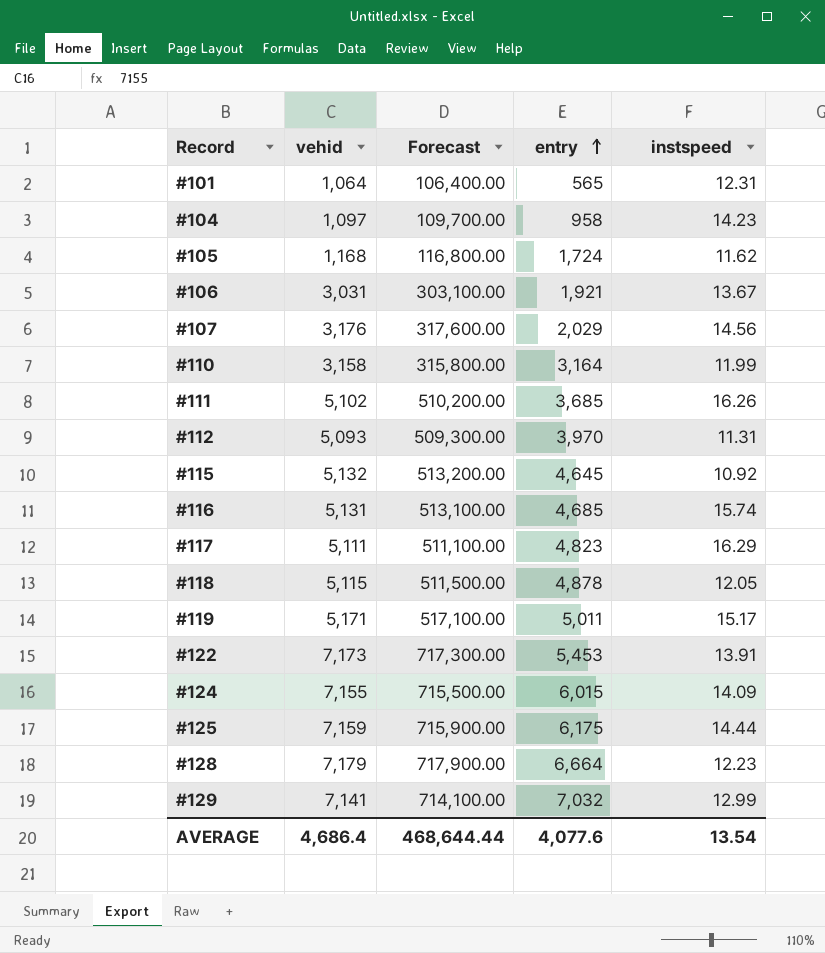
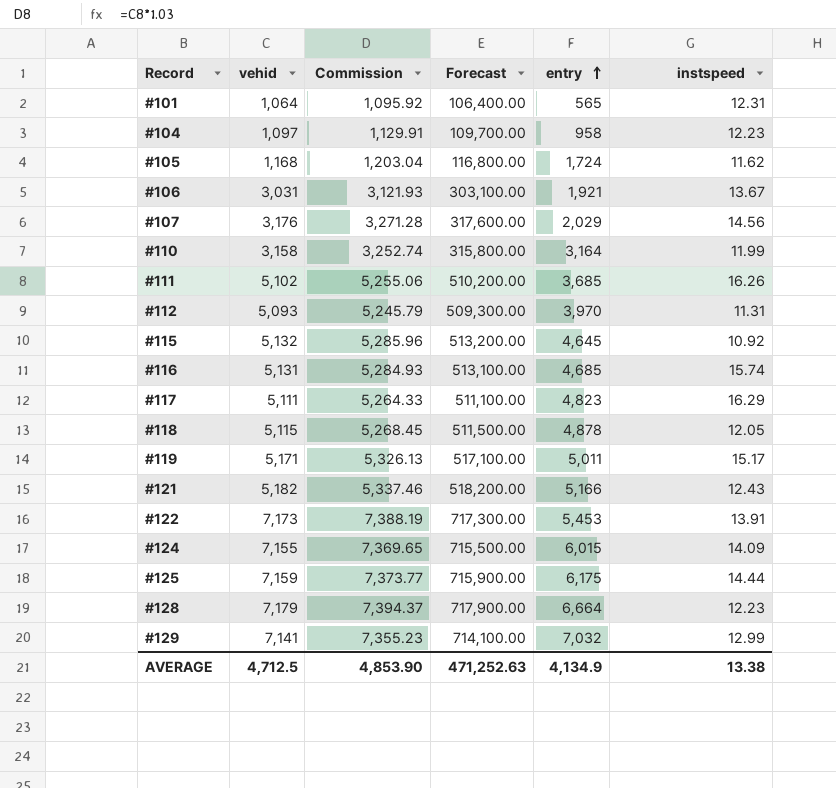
column Commission | formula: none -> [vehid] * 1.03
#104 | instspeed: 14.23 -> 12.23
row #121: none -> 5,182 | 5,337.46 | 518,200.00 | 5,166 | 12.43
AVERAGE | vehid: 4,686.4 -> 4,712.5
AVERAGE | Forecast: 468,644.44 -> 471,252.63
AVERAGE | entry: 4,077.6 -> 4,134.9
AVERAGE | instspeed: 13.54 -> 13.38

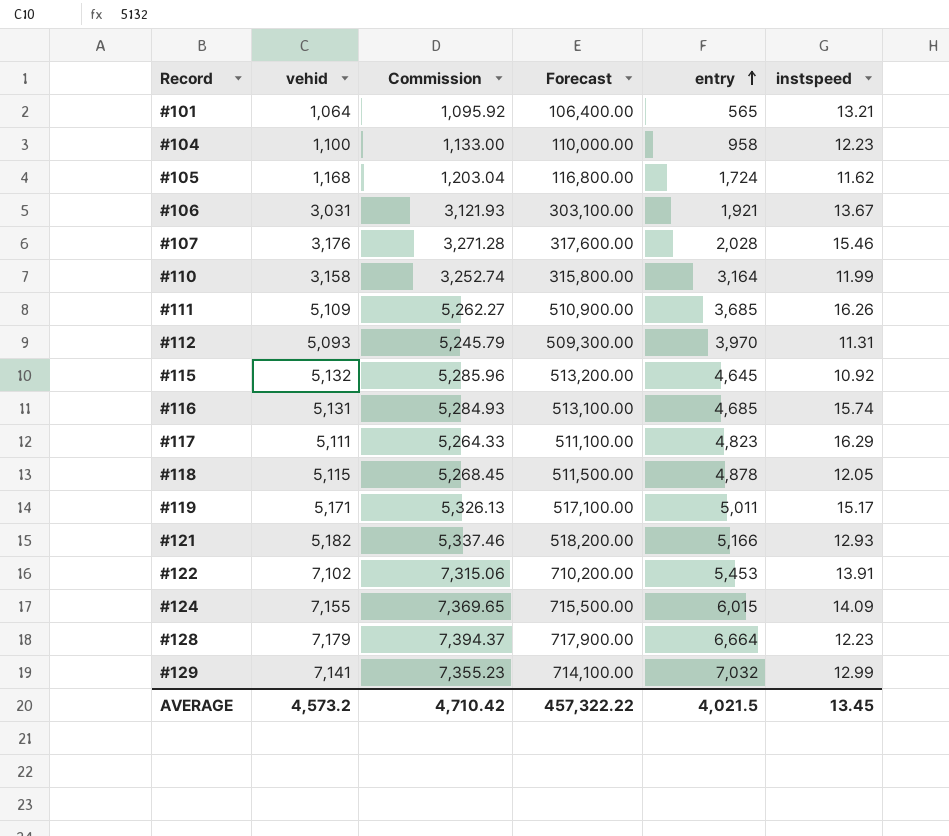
row #125: 7,159 | 7,373.77 | 715,900.00 | 6,175 | 14.44 -> none
#101 | instspeed: 12.31 -> 13.21
#104 | vehid: 1,097 -> 1,100
#104 | Commission: 1,129.91 -> 1,133.00
#104 | Forecast: 109,700.00 -> 110,000.00
#107 | entry: 2,029 -> 2,028
#107 | instspeed: 14.56 -> 15.46
#111 | vehid: 5,102 -> 5,109
#111 | Commission: 5,255.06 -> 5,262.27
#111 | Forecast: 510,200.00 -> 510,900.00
#121 | instspeed: 12.43 -> 12.93
#122 | vehid: 7,173 -> 7,102
#122 | Commission: 7,388.19 -> 7,315.06
#122 | Forecast: 717,300.00 -> 710,200.00
AVERAGE | vehid: 4,712.5 -> 4,573.2
AVERAGE | Commission: 4,853.90 -> 4,710.42
AVERAGE | Forecast: 471,252.63 -> 457,322.22
AVERAGE | entry: 4,134.9 -> 4,021.5
AVERAGE | instspeed: 13.38 -> 13.45

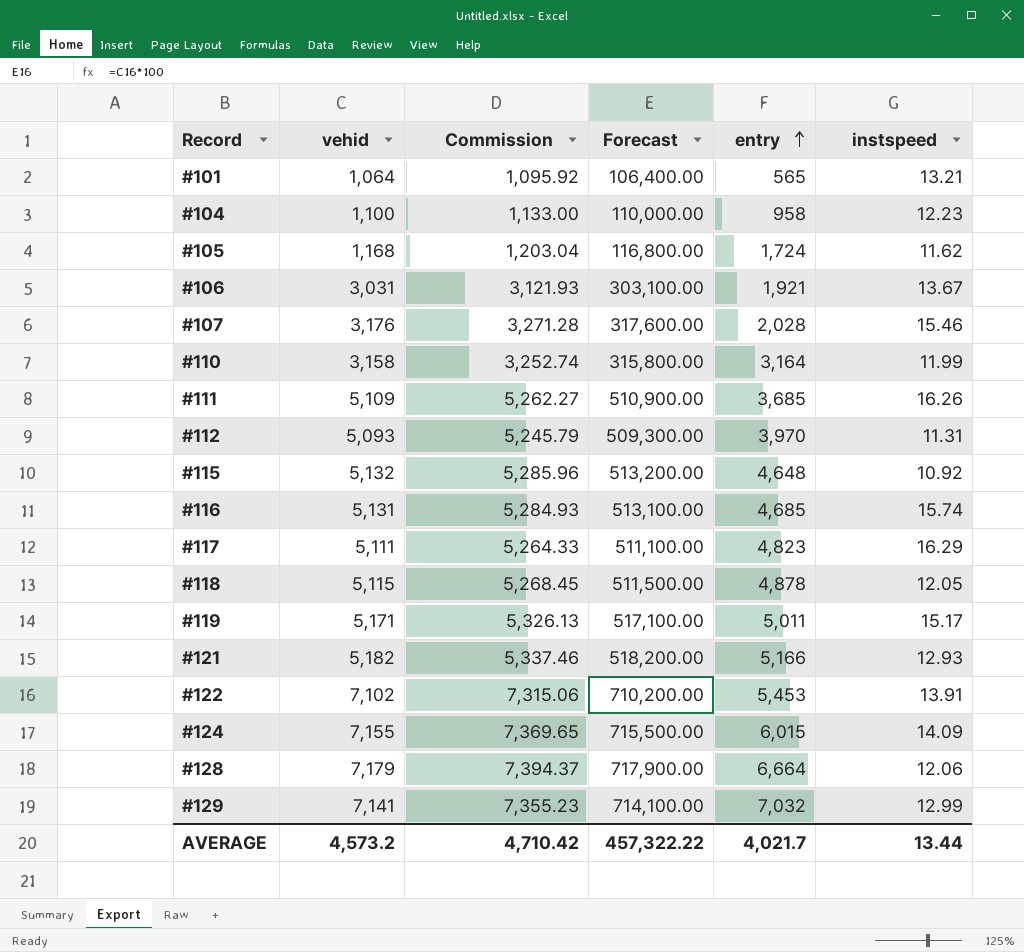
#115 | entry: 4,645 -> 4,648
#128 | instspeed: 12.23 -> 12.06
AVERAGE | entry: 4,021.5 -> 4,021.7
AVERAGE | instspeed: 13.45 -> 13.44

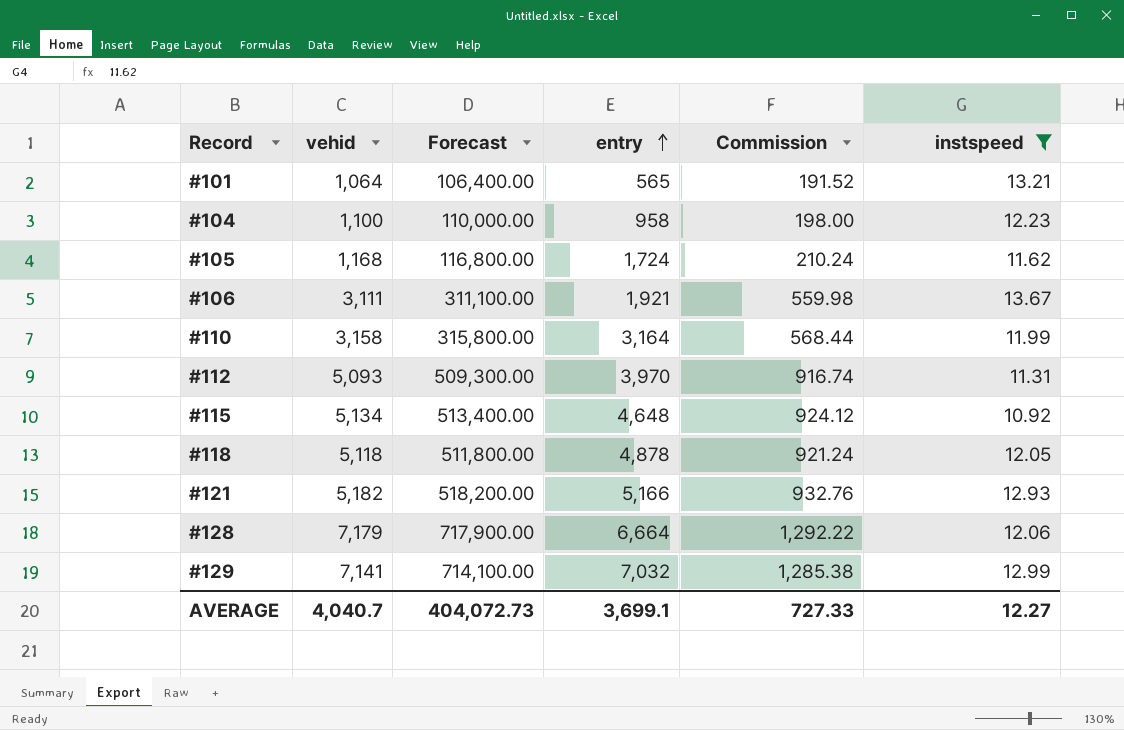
filter: none -> instspeed <= 13.67
column Commission | formula: [vehid] * 1.03 -> [vehid] * 0.18
column Commission | position: 3 -> 5
#106 | vehid: 3,031 -> 3,111
#106 | Forecast: 303,100.00 -> 311,100.00
#115 | vehid: 5,132 -> 5,134
#115 | Forecast: 513,200.00 -> 513,400.00
#118 | vehid: 5,115 -> 5,118
#118 | Forecast: 511,500.00 -> 511,800.00
AVERAGE | vehid: 4,573.2 -> 4,040.7
AVERAGE | Forecast: 457,322.22 -> 404,072.73
AVERAGE | entry: 4,021.7 -> 3,699.1
AVERAGE | Commission: 4,710.42 -> 727.33
AVERAGE | instspeed: 13.44 -> 12.27

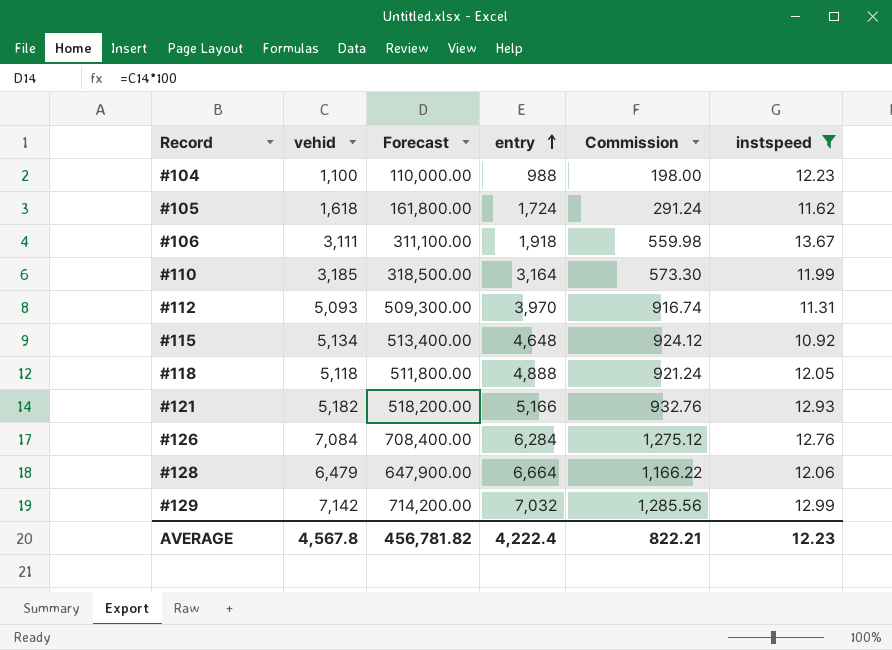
row #101: 1,064 | 106,400.00 | 565 | 191.52 | 13.21 -> none
#104 | entry: 958 -> 988
#105 | vehid: 1,168 -> 1,618
#105 | Forecast: 116,800.00 -> 161,800.00
#105 | Commission: 210.24 -> 291.24
#106 | entry: 1,921 -> 1,918
#110 | vehid: 3,158 -> 3,185
#110 | Forecast: 315,800.00 -> 318,500.00
#110 | Commission: 568.44 -> 573.30
#118 | entry: 4,878 -> 4,888
row #126: none -> 7,084 | 708,400.00 | 6,284 | 1,275.12 | 12.76
#128 | vehid: 7,179 -> 6,479
#128 | Forecast: 717,900.00 -> 647,900.00
#128 | Commission: 1,292.22 -> 1,166.22
#129 | vehid: 7,141 -> 7,142
#129 | Forecast: 714,100.00 -> 714,200.00
#129 | Commission: 1,285.38 -> 1,285.56
AVERAGE | vehid: 4,040.7 -> 4,567.8
AVERAGE | Forecast: 404,072.73 -> 456,781.82
AVERAGE | entry: 3,699.1 -> 4,222.4
AVERAGE | Commission: 727.33 -> 822.21
AVERAGE | instspeed: 12.27 -> 12.23

